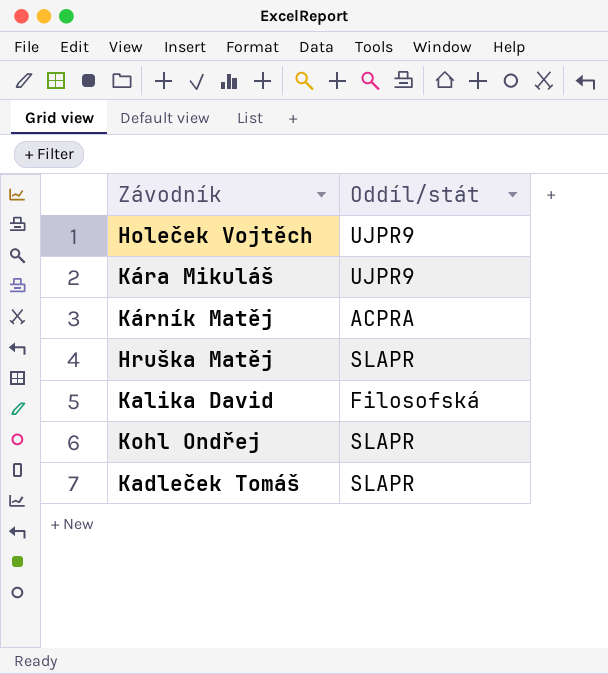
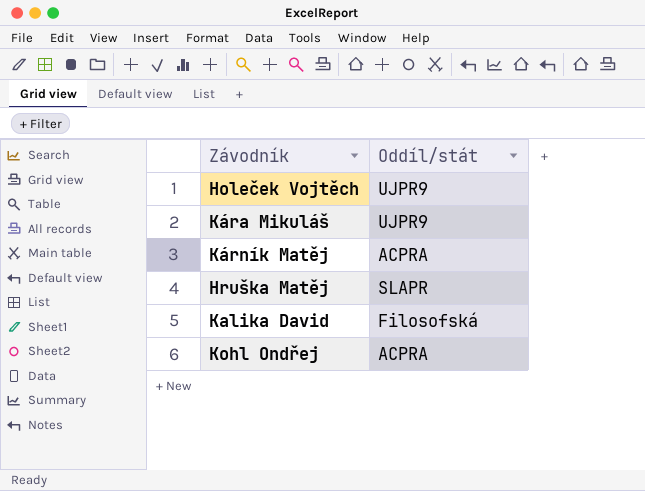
row Kadleček Tomáš: SLAPR -> none
Kohl Ondřej | Oddíl/stát: SLAPR -> ACPRA

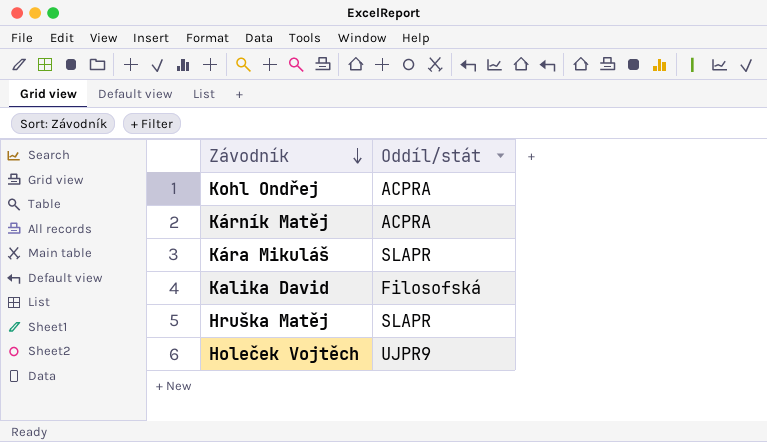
row order: none -> Závodník descending
Kára Mikuláš | Oddíl/stát: UJPR9 -> SLAPR

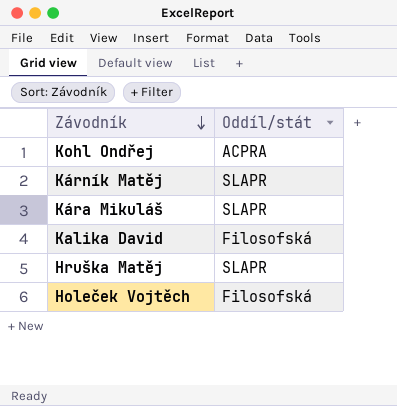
Kárník Matěj | Oddíl/stát: ACPRA -> SLAPR
Holeček Vojtěch | Oddíl/stát: UJPR9 -> Filosofská

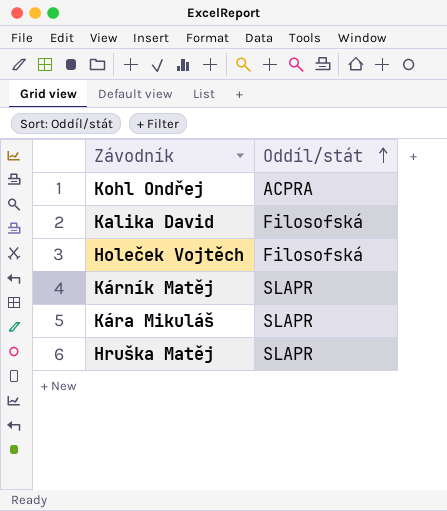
row order: Závodník descending -> Oddíl/stát ascending

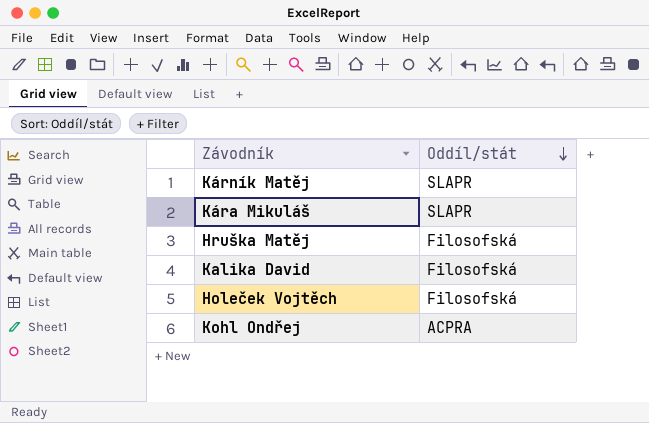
row order: Oddíl/stát ascending -> Oddíl/stát descending
Hruška Matěj | Oddíl/stát: SLAPR -> Filosofská

